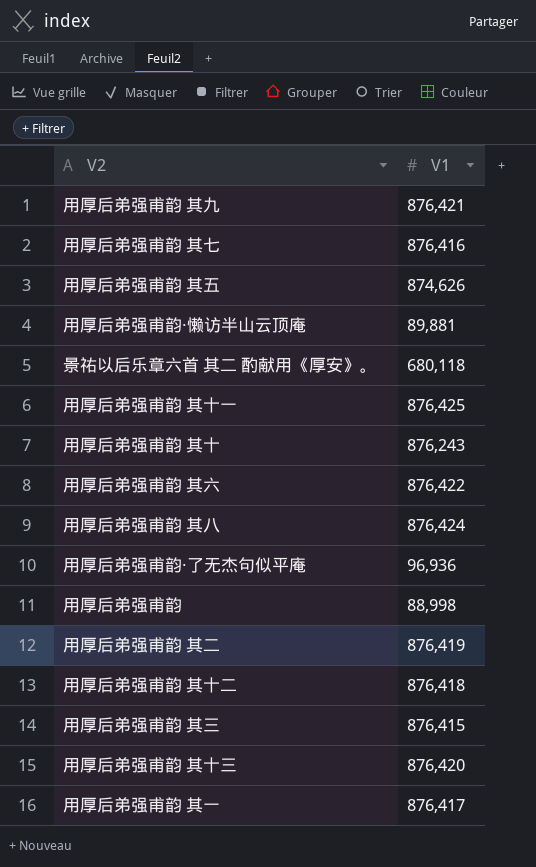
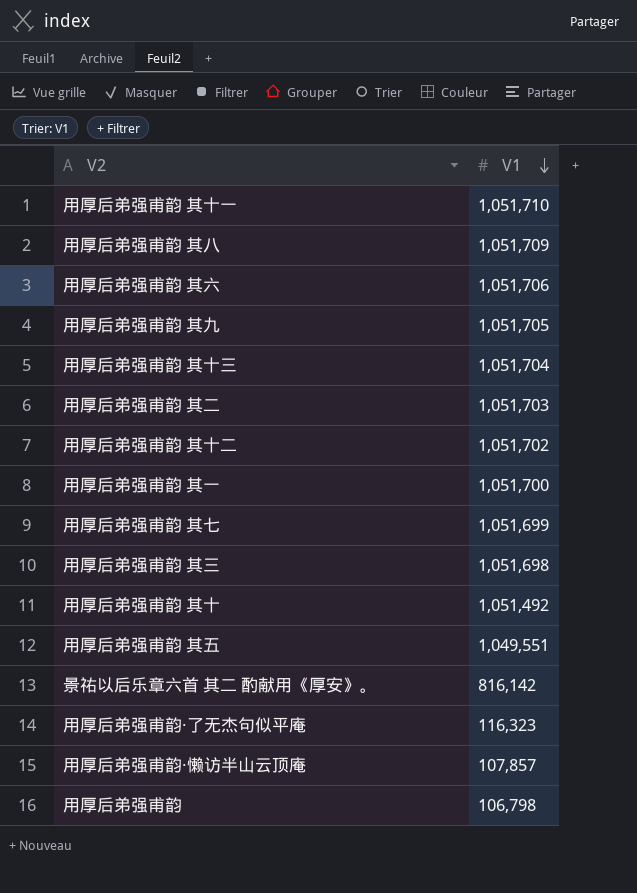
row order: none -> V1 descending
用厚后弟强甫韵 其十一 | V1: 876,425 -> 1,051,710
用厚后弟强甫韵 其八 | V1: 876,424 -> 1,051,709
用厚后弟强甫韵 其六 | V1: 876,422 -> 1,051,706
用厚后弟强甫韵 其九 | V1: 876,421 -> 1,051,705
用厚后弟强甫韵 其十三 | V1: 876,420 -> 1,051,704
用厚后弟强甫韵 其二 | V1: 876,419 -> 1,051,703
用厚后弟强甫韵 其十二 | V1: 876,418 -> 1,051,702
用厚后弟强甫韵 其一 | V1: 876,417 -> 1,051,700
用厚后弟强甫韵 其七 | V1: 876,416 -> 1,051,699
用厚后弟强甫韵 其三 | V1: 876,415 -> 1,051,698
用厚后弟强甫韵 其十 | V1: 876,243 -> 1,051,492
用厚后弟强甫韵 其五 | V1: 874,626 -> 1,049,551
景祐以后乐章六首 其二 酌献用《厚安》。 | V1: 680,118 -> 816,142
用厚后弟强甫韵·了无杰句似平庵 | V1: 96,936 -> 116,323
用厚后弟强甫韵·懒访半山云顶庵 | V1: 89,881 -> 107,857
用厚后弟强甫韵 | V1: 88,998 -> 106,798

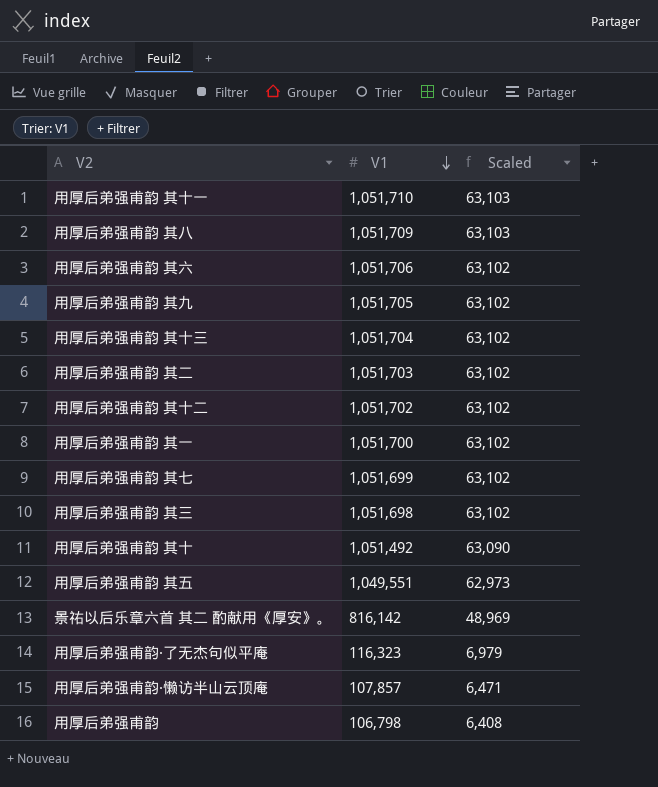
column Scaled | formula: none -> [V1] * 0.06

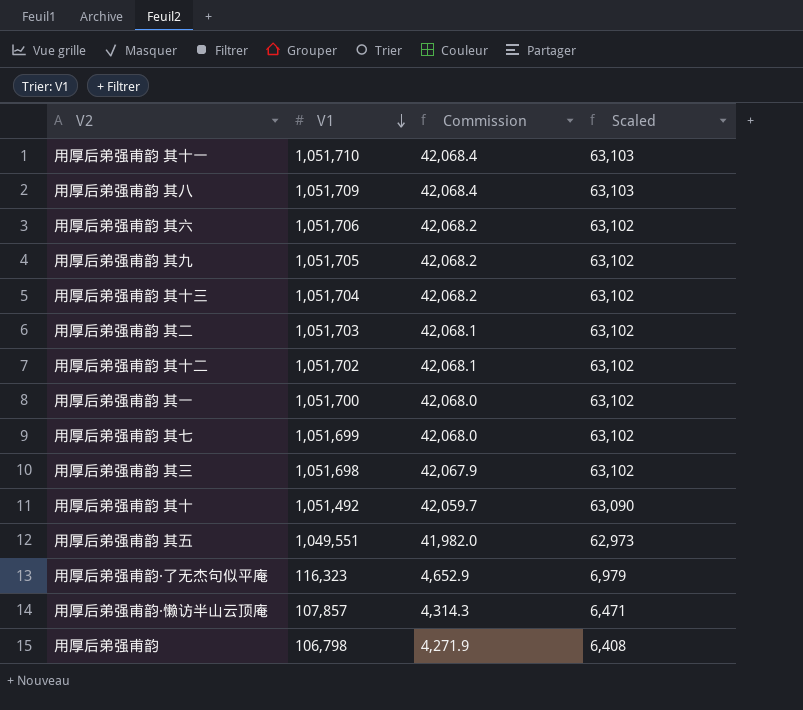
column Commission | formula: none -> [V1] * 0.04
row 景祐以后乐章六首 其二 酌献用《厚安》。: 816,142 | 48,969 -> none

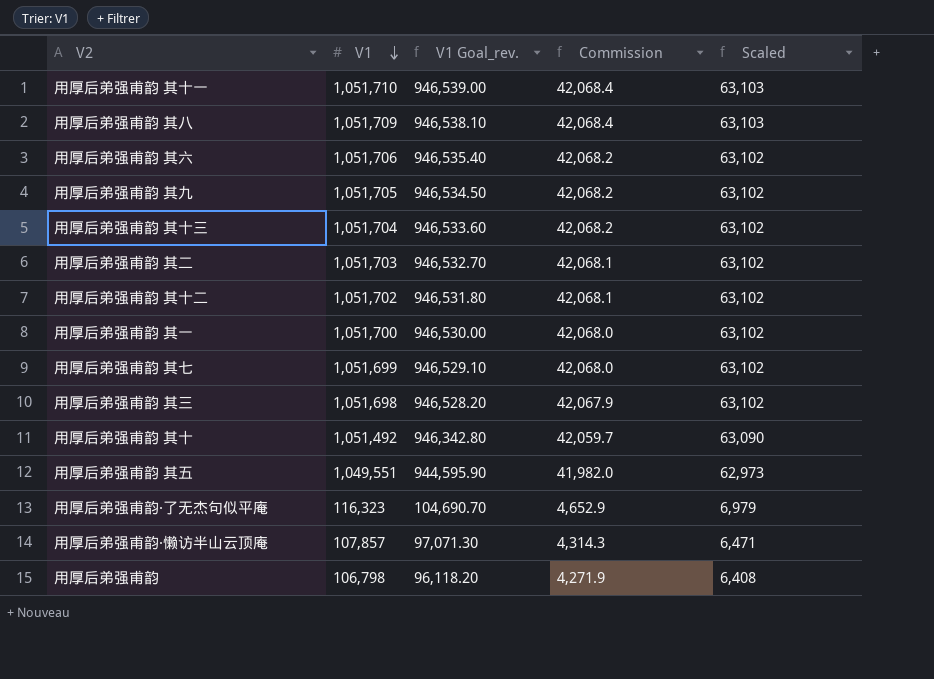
column V1 Goal_rev. | formula: none -> [V1] * 0.9

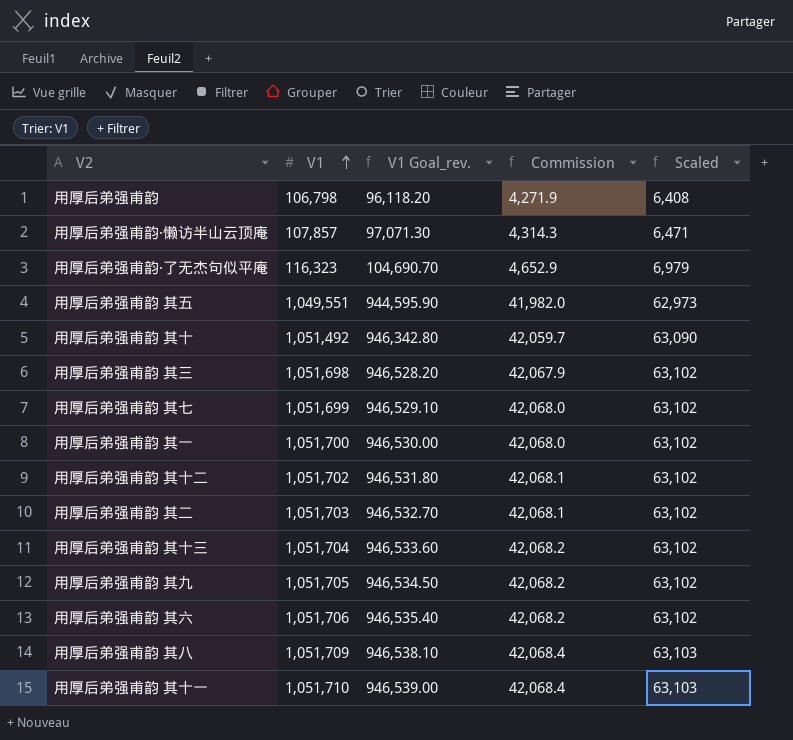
row order: V1 descending -> V1 ascending

